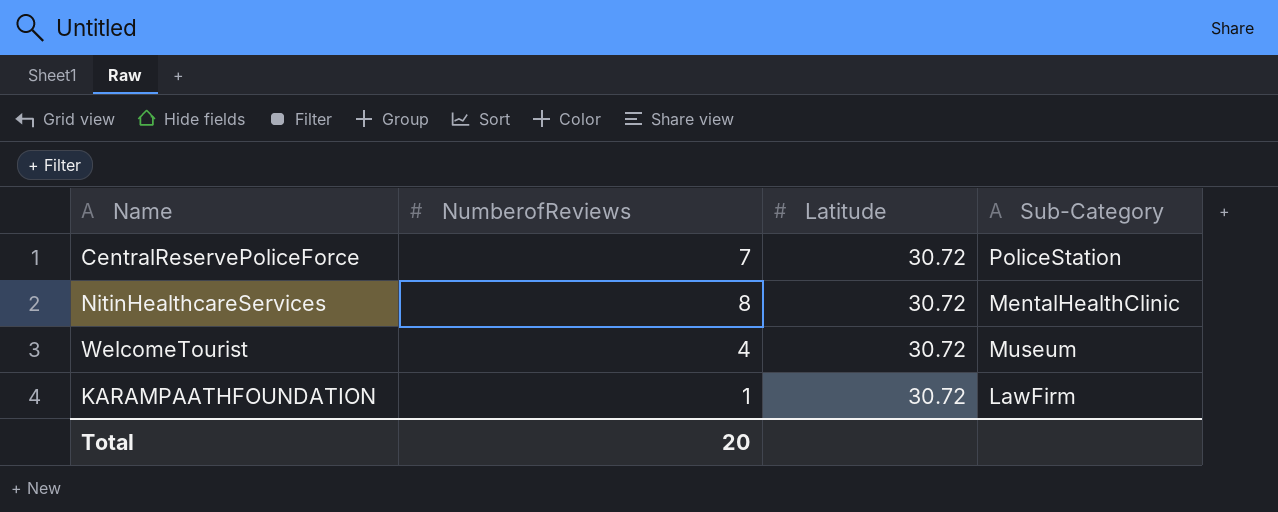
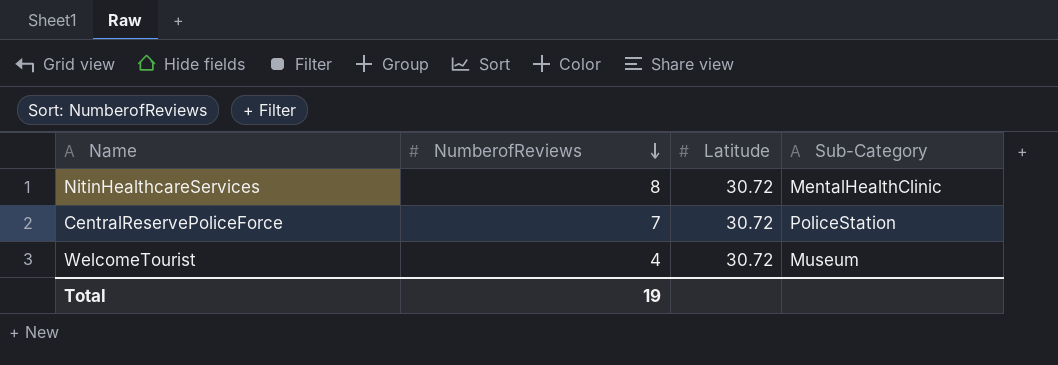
row order: none -> NumberofReviews descending
row KARAMPAATHFOUNDATION: 1 | 30.72 | LawFirm -> none
Total | NumberofReviews: 20 -> 19

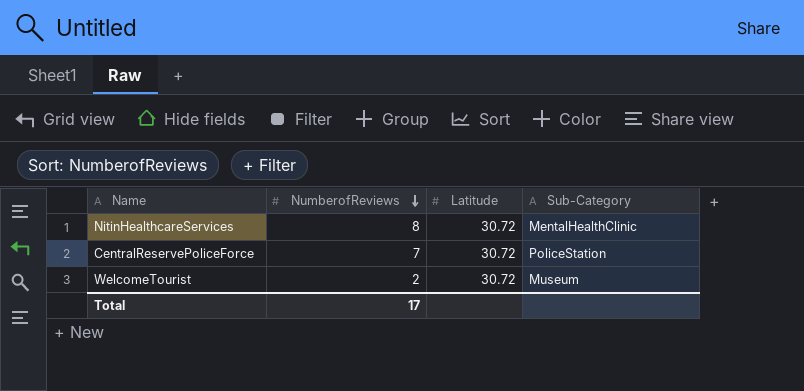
WelcomeTourist | NumberofReviews: 4 -> 2
Total | NumberofReviews: 19 -> 17

